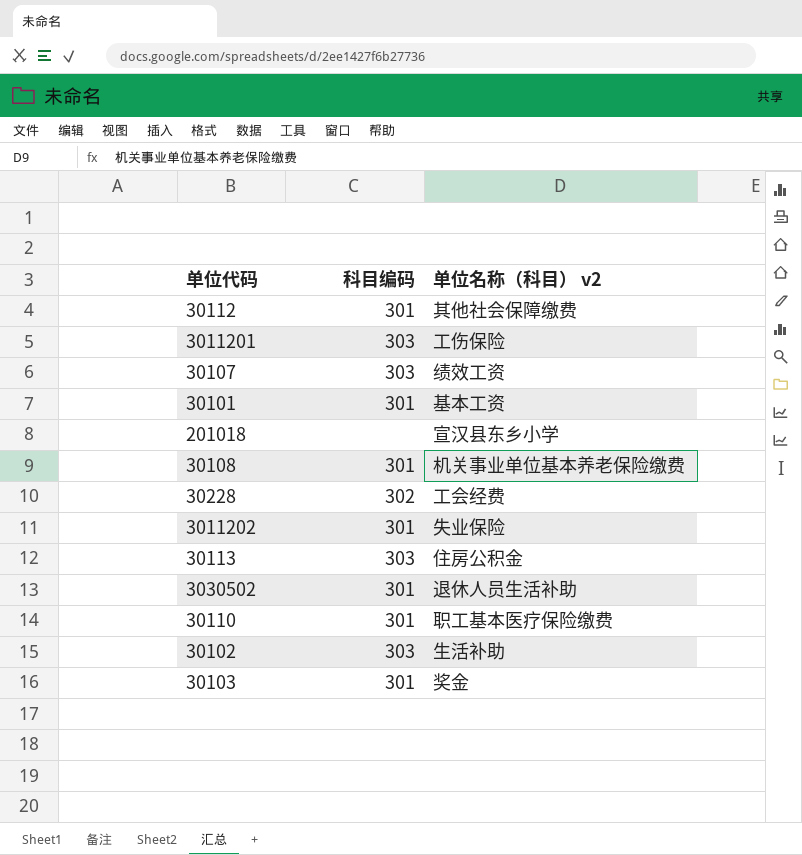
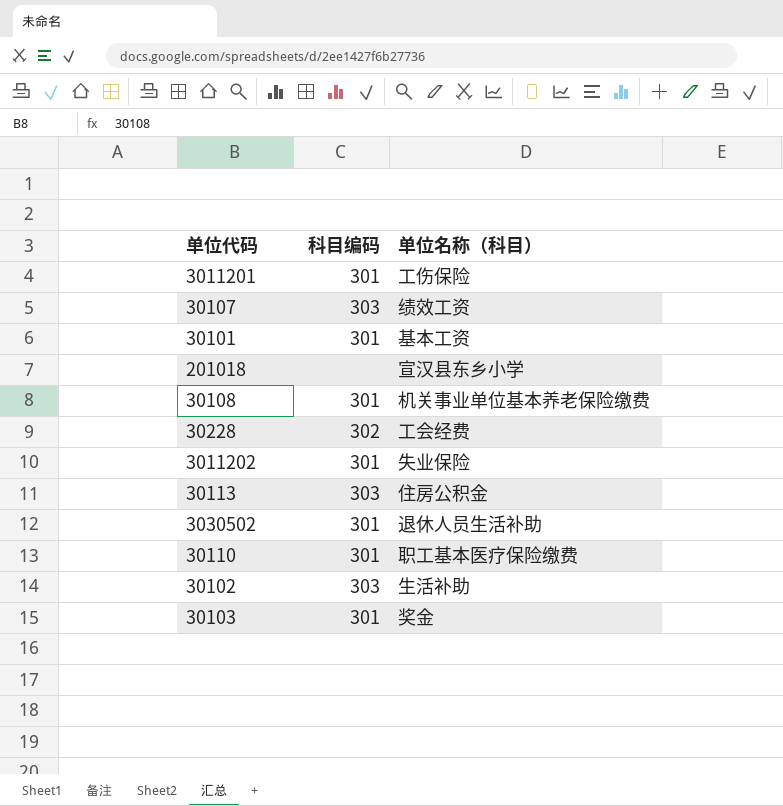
column name: 单位名称（科目） v2 -> 单位名称（科目）
row 30112: 301 | 其他社会保障缴费 -> none
3011201 | 科目编码: 303 -> 301

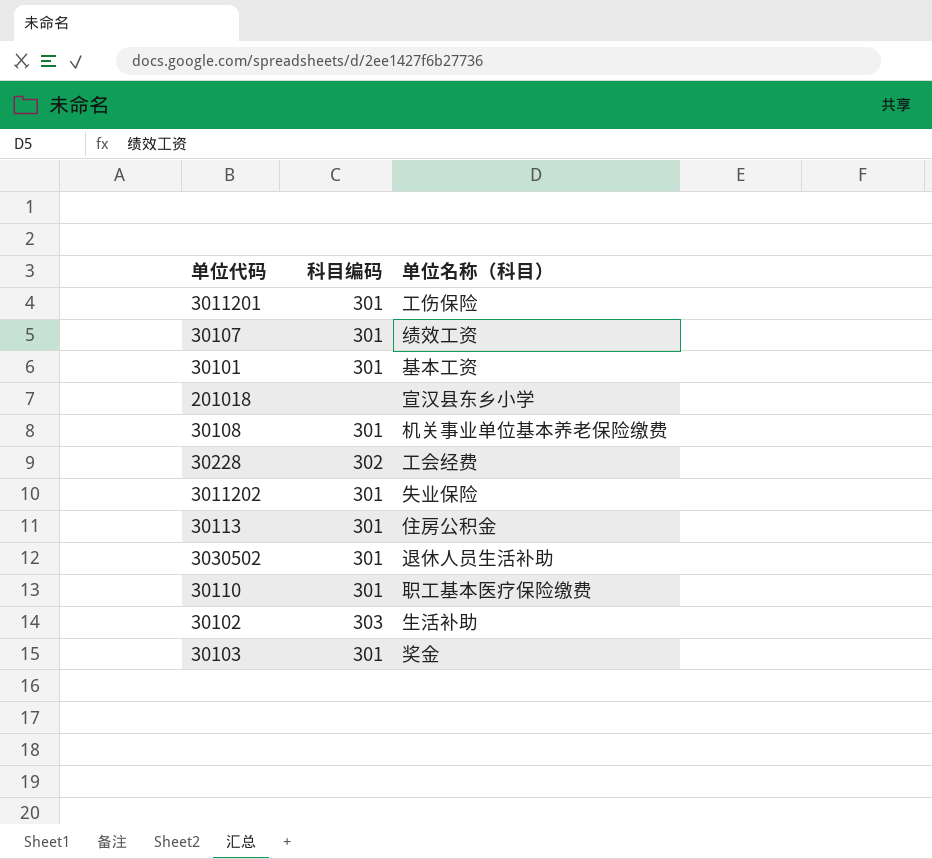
30107 | 科目编码: 303 -> 301
30113 | 科目编码: 303 -> 301

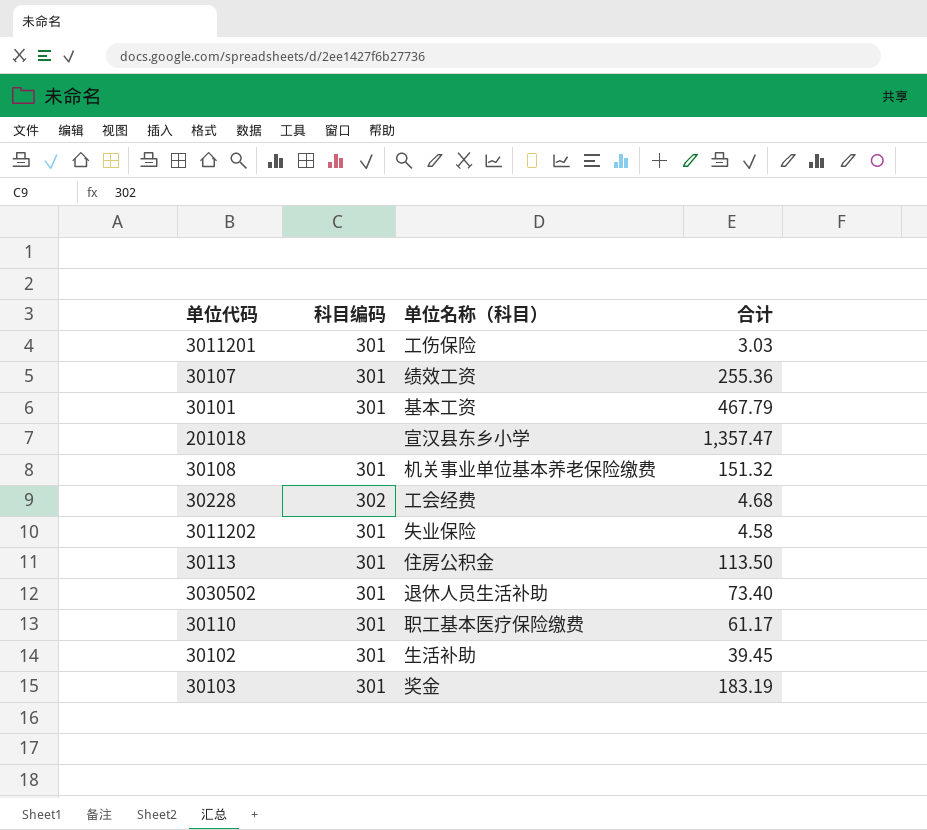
column 合计 | position: none -> 4
30102 | 科目编码: 303 -> 301

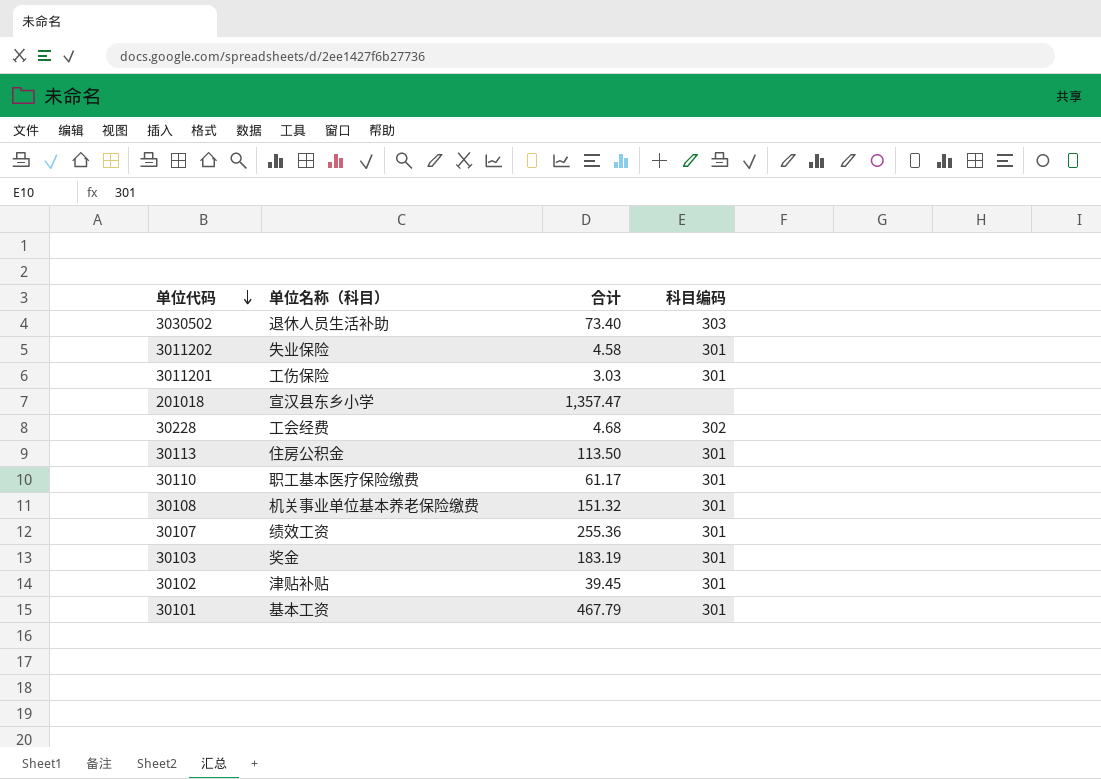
row order: none -> 单位代码 descending
column 科目编码 | position: 2 -> 4
3030502 | 科目编码: 301 -> 303
30102 | 单位名称（科目）: 生活补助 -> 津贴补贴

